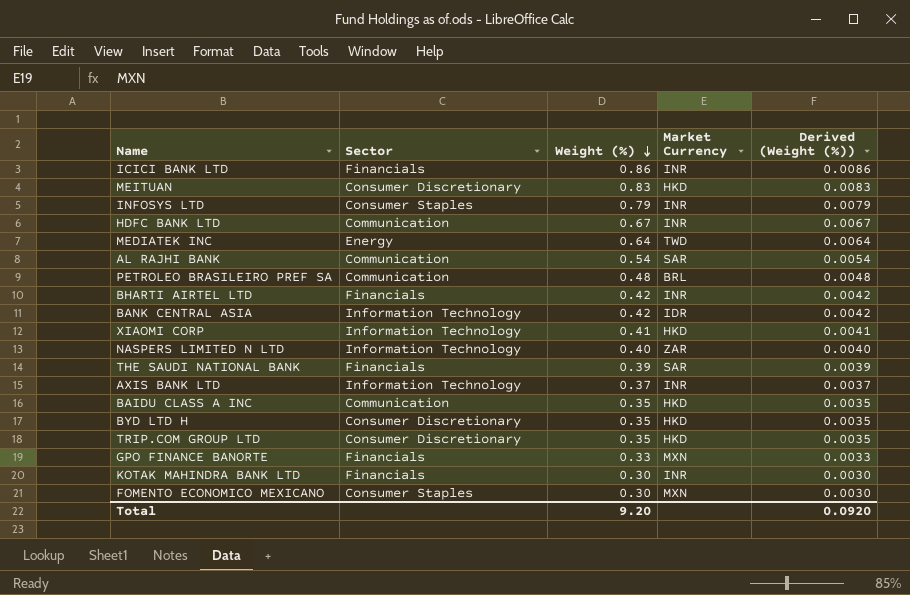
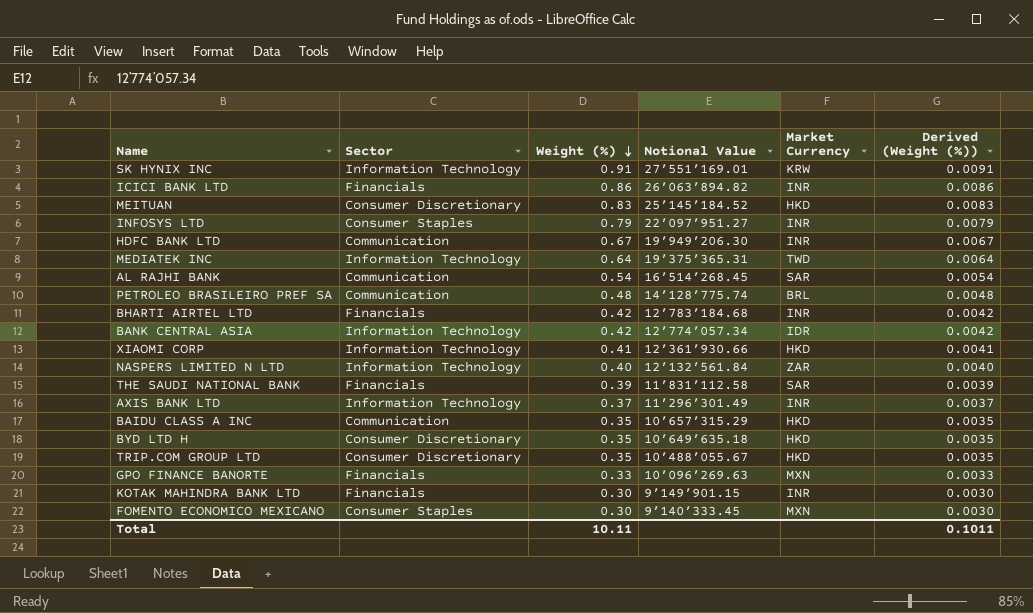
column Notional Value | position: none -> 4
row SK HYNIX INC: none -> Information Technology | 0.91 | 27’551’169.01 | KRW | 0.0091
MEDIATEK INC | Sector: Energy -> Information Technology
Total | Weight (%): 9.20 -> 10.11
Total | Derived (Weight (%)): 0.0920 -> 0.1011

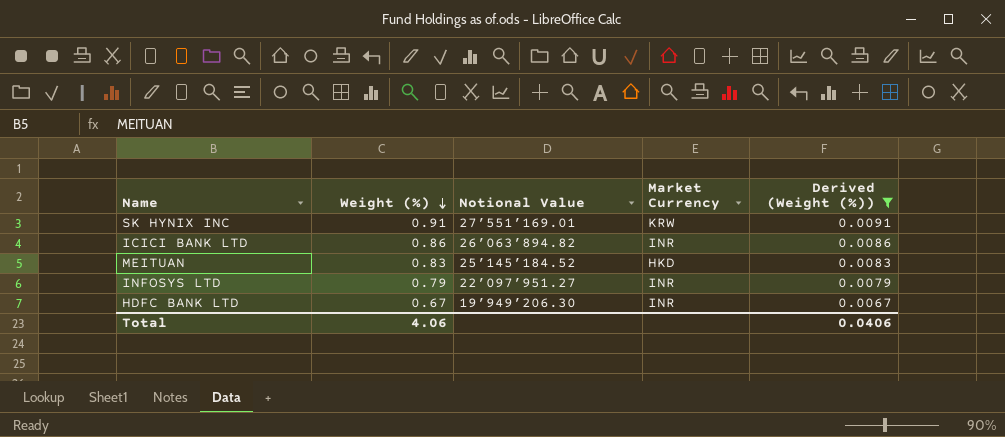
filter: none -> Derived (Weight (%)) >= 0.0067
column Sector | position: 2 -> none
Total | Weight (%): 10.11 -> 4.06
Total | Derived (Weight (%)): 0.1011 -> 0.0406

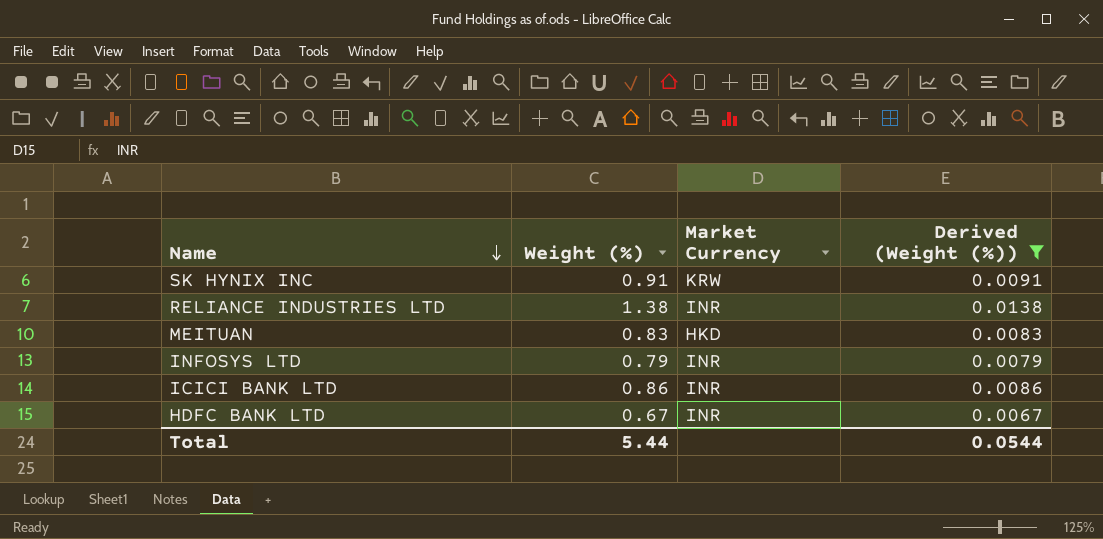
row order: Weight (%) descending -> Name descending
column Notional Value | position: 3 -> none
row RELIANCE INDUSTRIES LTD: none -> 1.38 | INR | 0.0138
Total | Weight (%): 4.06 -> 5.44
Total | Derived (Weight (%)): 0.0406 -> 0.0544

